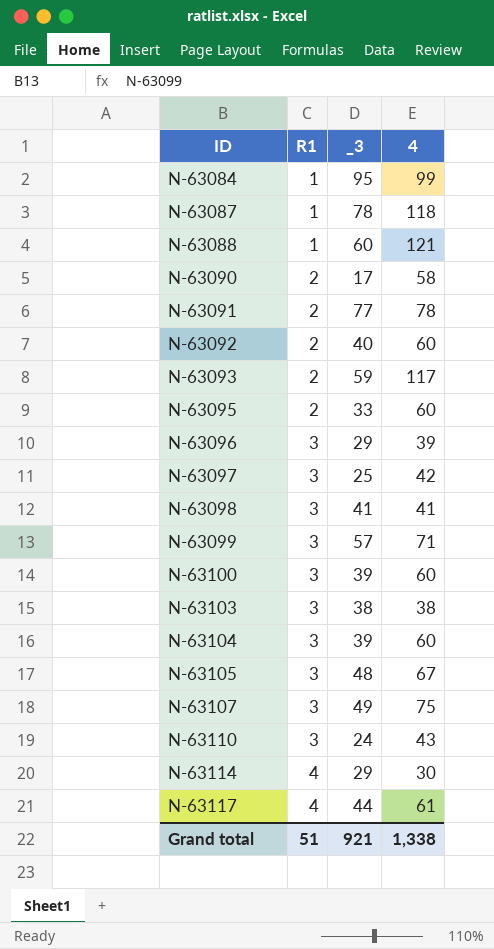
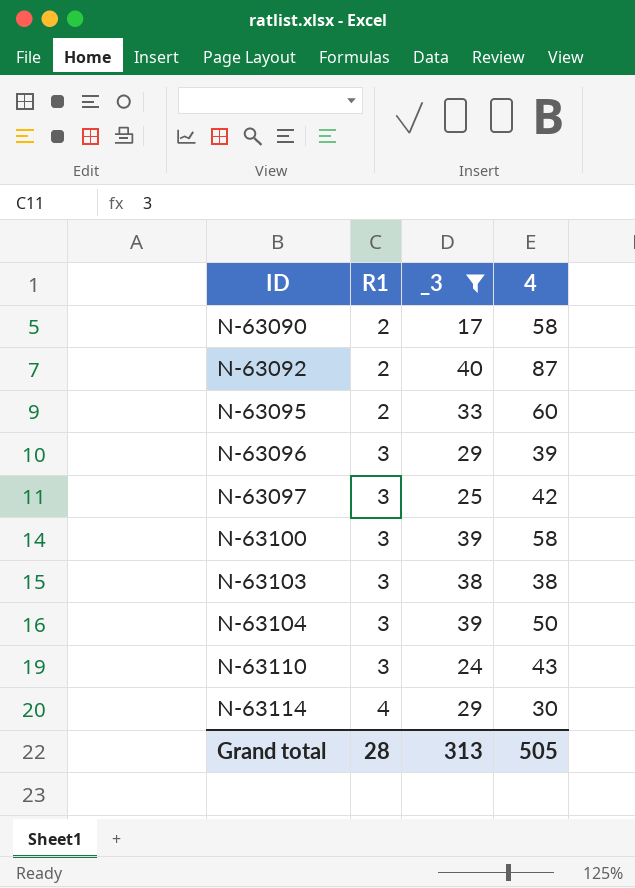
filter: none -> _3 <= 40
N-63092 | 4: 60 -> 87
N-63100 | 4: 60 -> 58
N-63104 | 4: 60 -> 50
Grand total | R1: 51 -> 28
Grand total | _3: 921 -> 313
Grand total | 4: 1,338 -> 505

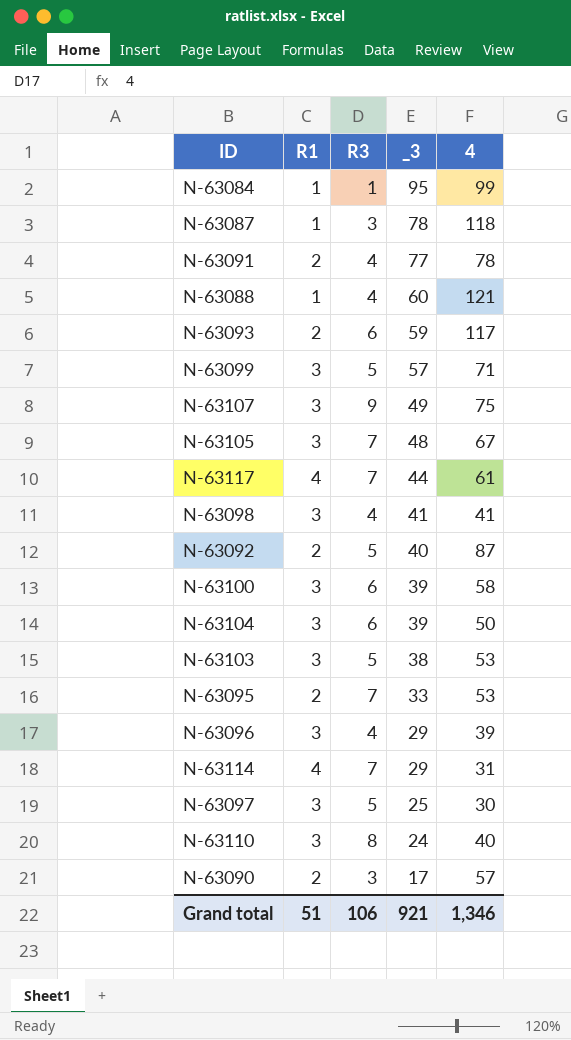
filter: _3 <= 40 -> none
row order: ID ascending -> _3 descending
column R3 | position: none -> 3
N-63103 | 4: 38 -> 53
N-63095 | 4: 60 -> 53
N-63114 | 4: 30 -> 31
N-63097 | 4: 42 -> 30
N-63110 | 4: 43 -> 40
N-63090 | 4: 58 -> 57
Grand total | R1: 28 -> 51
Grand total | _3: 313 -> 921
Grand total | 4: 505 -> 1,346

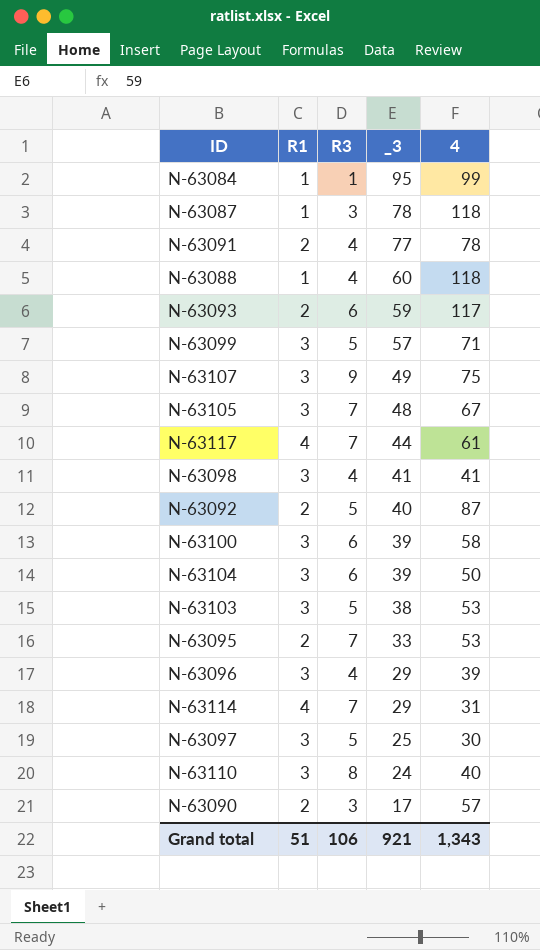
N-63088 | 4: 121 -> 118
Grand total | 4: 1,346 -> 1,343

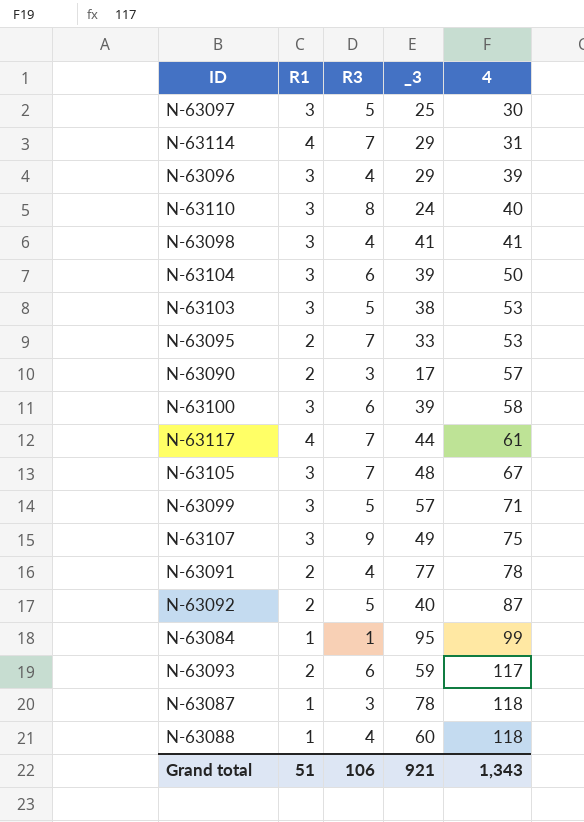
row order: _3 descending -> 4 ascending

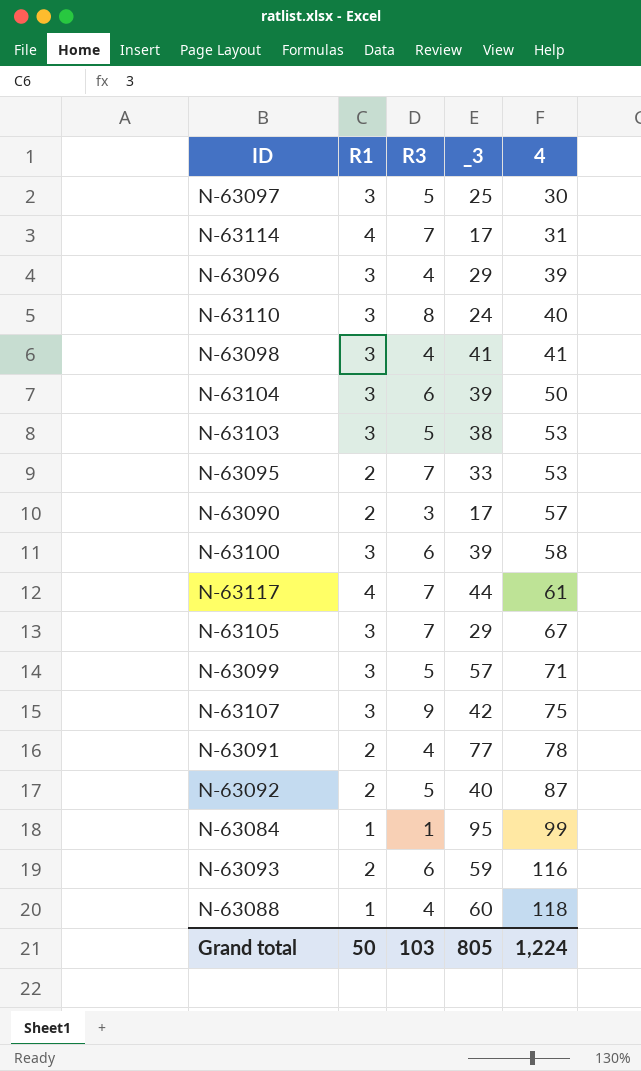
row N-63087: 1 | 3 | 78 | 118 -> none
N-63114 | _3: 29 -> 17
N-63105 | _3: 48 -> 29
N-63107 | _3: 49 -> 42
N-63093 | 4: 117 -> 116
Grand total | R1: 51 -> 50
Grand total | R3: 106 -> 103
Grand total | _3: 921 -> 805
Grand total | 4: 1,343 -> 1,224

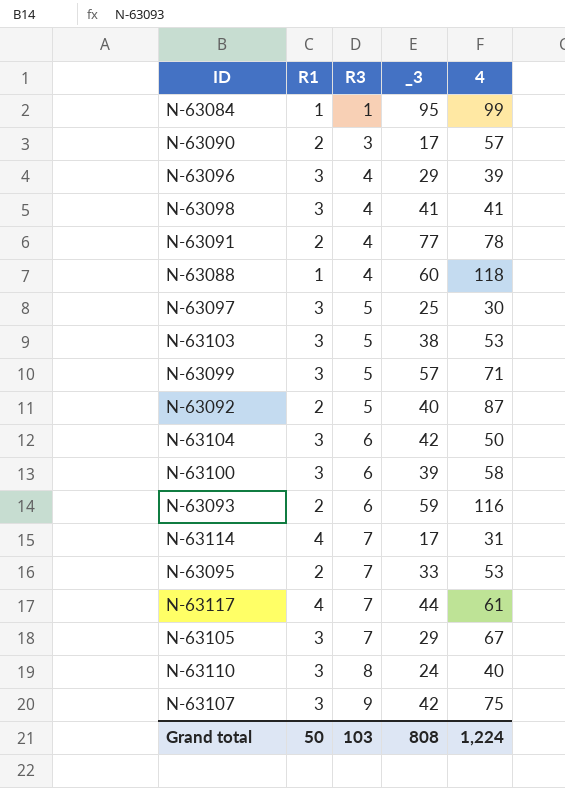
row order: 4 ascending -> R3 ascending
N-63104 | _3: 39 -> 42
Grand total | _3: 805 -> 808

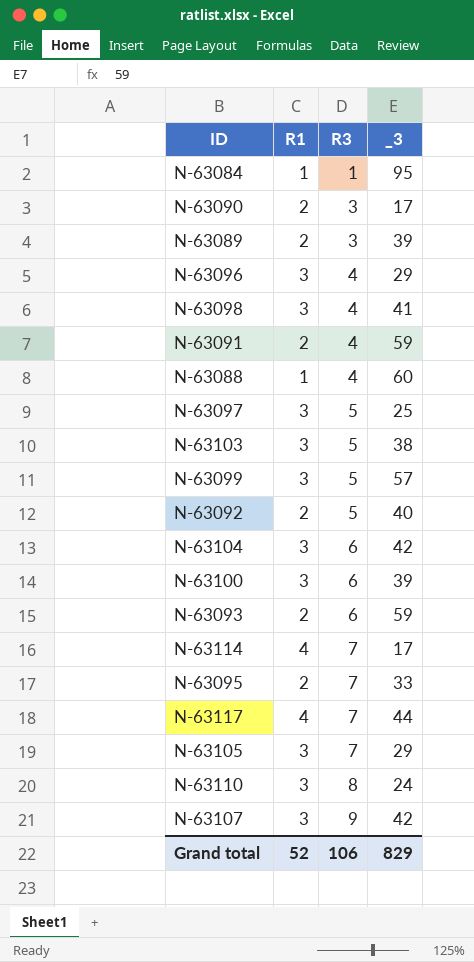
column 4 | position: 5 -> none
row N-63089: none -> 2 | 3 | 39
N-63091 | _3: 77 -> 59
Grand total | R1: 50 -> 52
Grand total | R3: 103 -> 106
Grand total | _3: 808 -> 829

